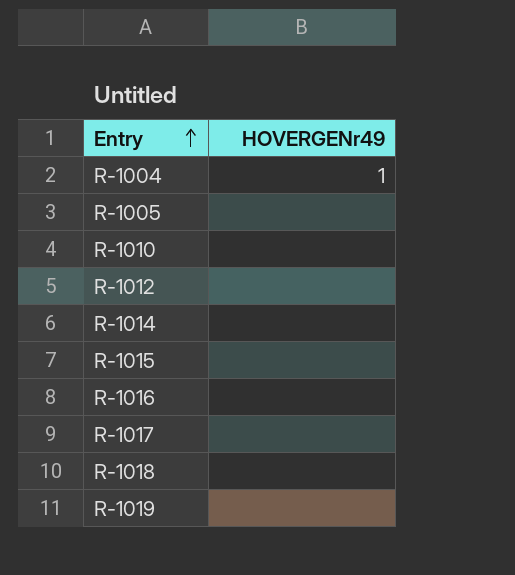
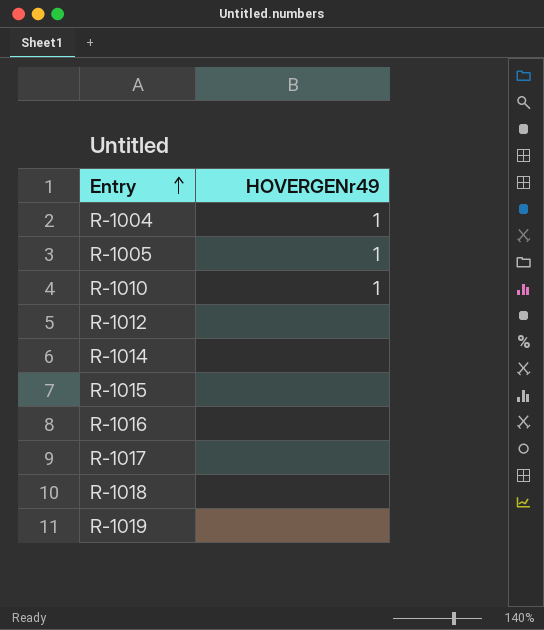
R-1005 | HOVERGENr49: none -> 1
R-1010 | HOVERGENr49: none -> 1

